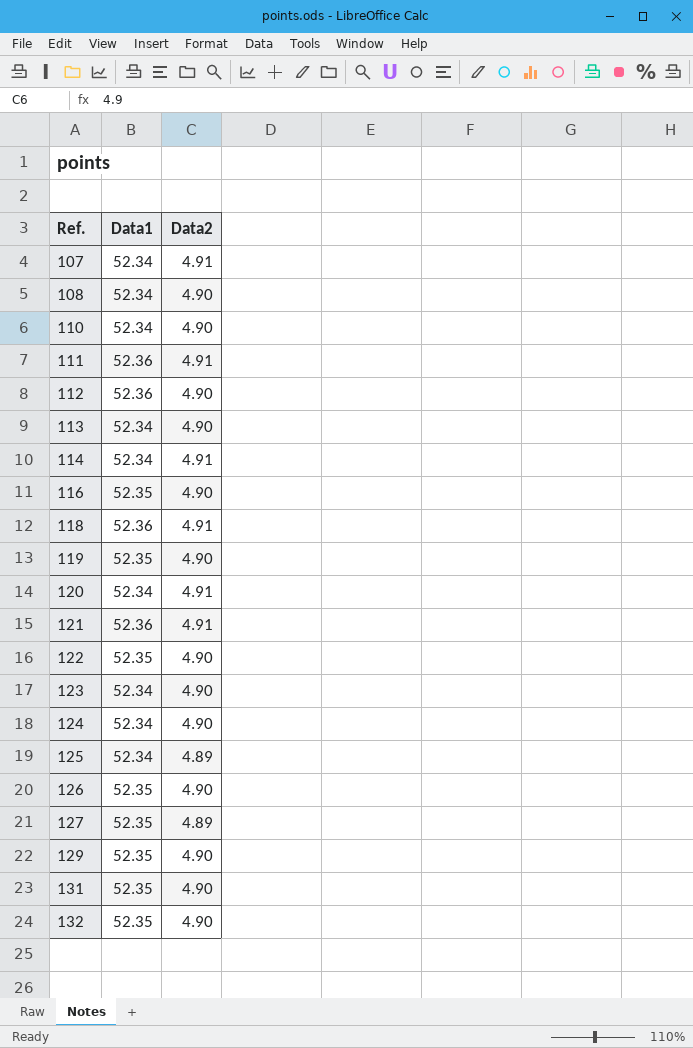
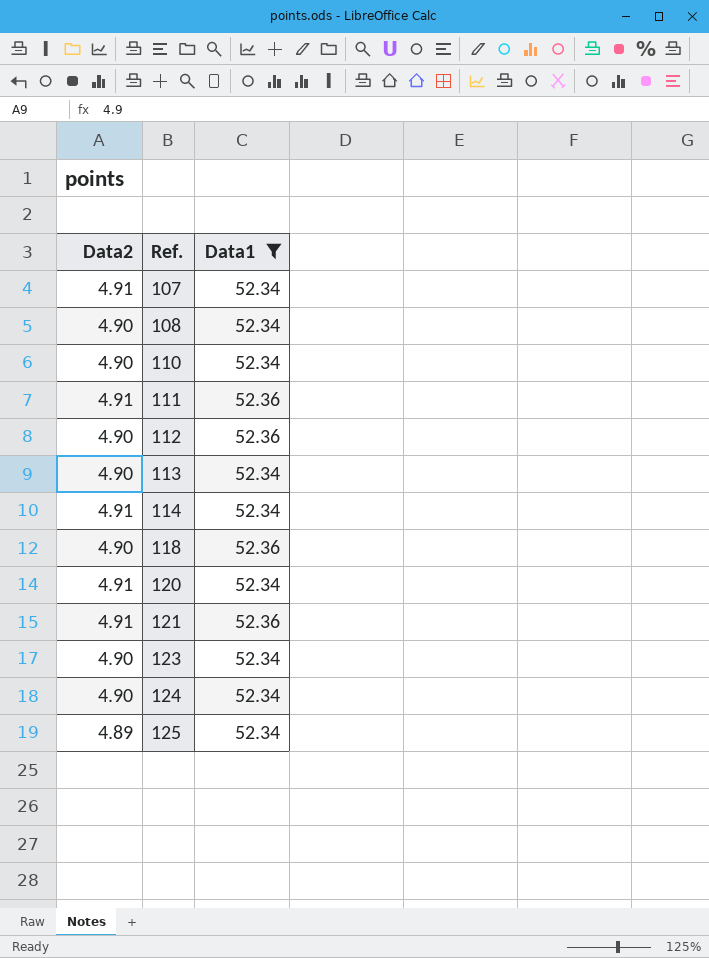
filter: none -> Data1 != 52.35
column Data2 | position: 3 -> 1
118 | Data2: 4.91 -> 4.90

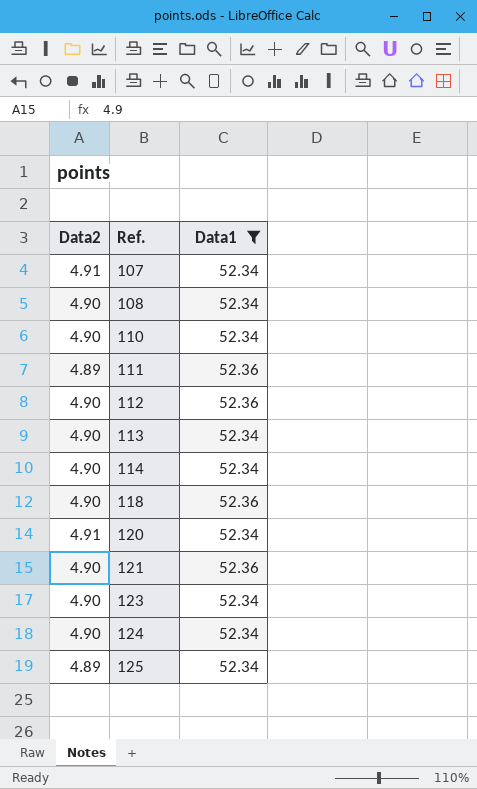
111 | Data2: 4.91 -> 4.89
114 | Data2: 4.91 -> 4.90
121 | Data2: 4.91 -> 4.90

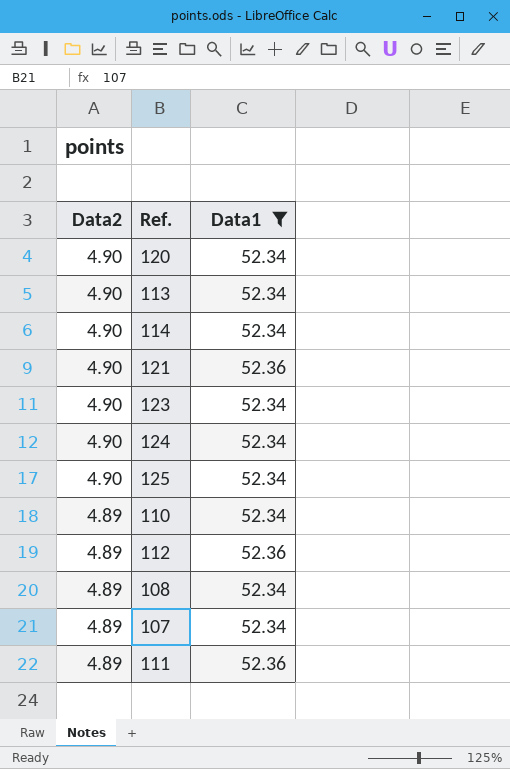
row order: Ref. ascending -> Data2 descending
row 118: 4.90 | 52.36 -> none
120 | Data2: 4.91 -> 4.90
125 | Data2: 4.89 -> 4.90
110 | Data2: 4.90 -> 4.89
112 | Data2: 4.90 -> 4.89
108 | Data2: 4.90 -> 4.89
107 | Data2: 4.91 -> 4.89

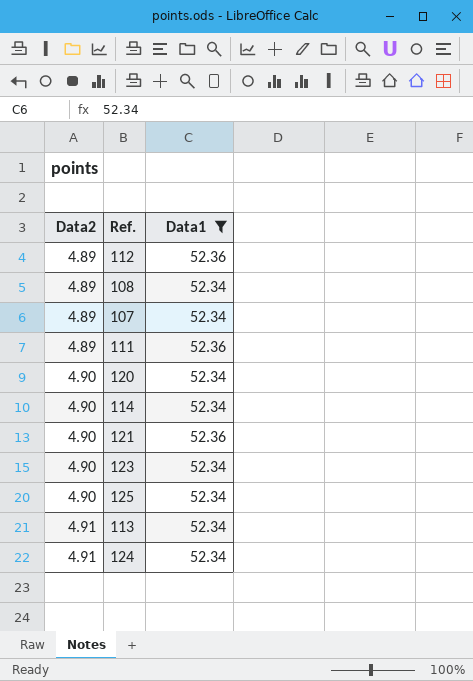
row order: Data2 descending -> Data2 ascending
row 110: 4.89 | 52.34 -> none
113 | Data2: 4.90 -> 4.91
124 | Data2: 4.90 -> 4.91

